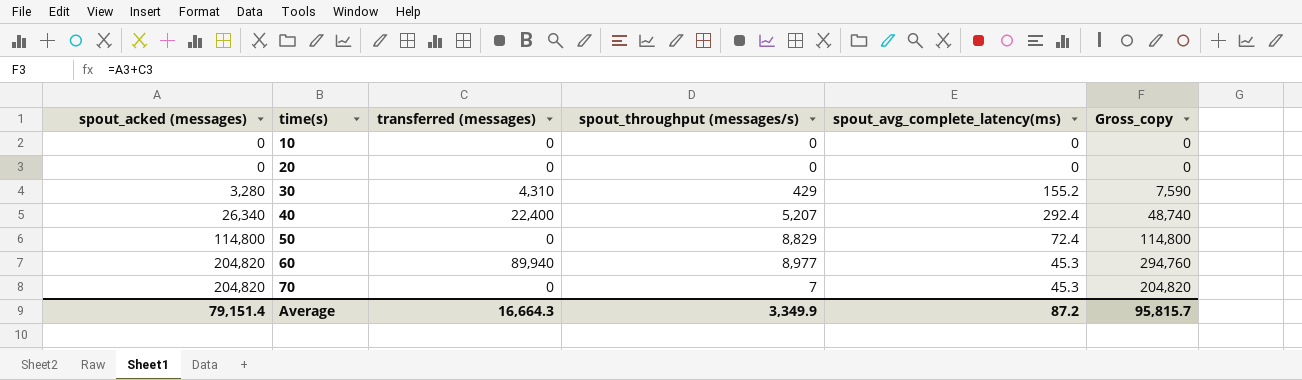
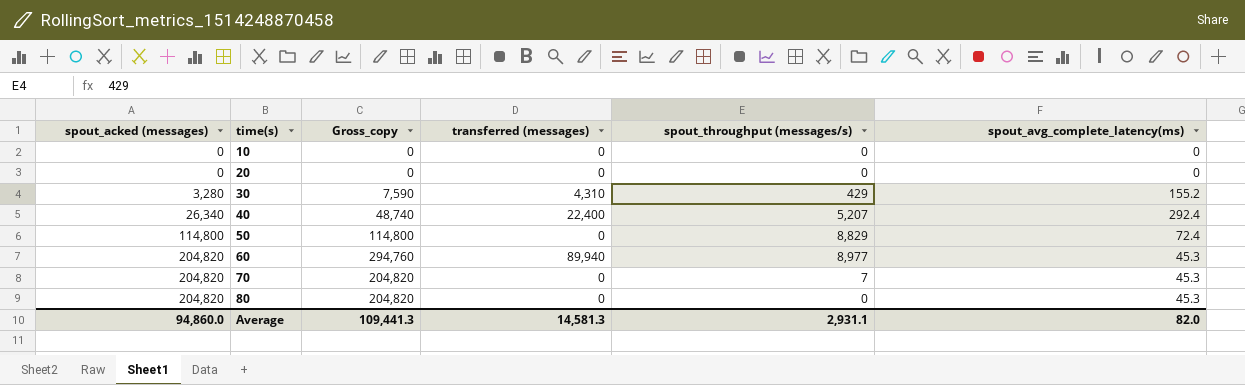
column Gross_copy | position: 6 -> 3
row 80: none -> 204,820 | 204,820 | 0 | 0 | 45.3
Average | spout_acked (messages): 79,151.4 -> 94,860.0
Average | Gross_copy: 95,815.7 -> 109,441.3
Average | transferred (messages): 16,664.3 -> 14,581.3
Average | spout_throughput (messages/s): 3,349.9 -> 2,931.1
Average | spout_avg_complete_latency(ms): 87.2 -> 82.0

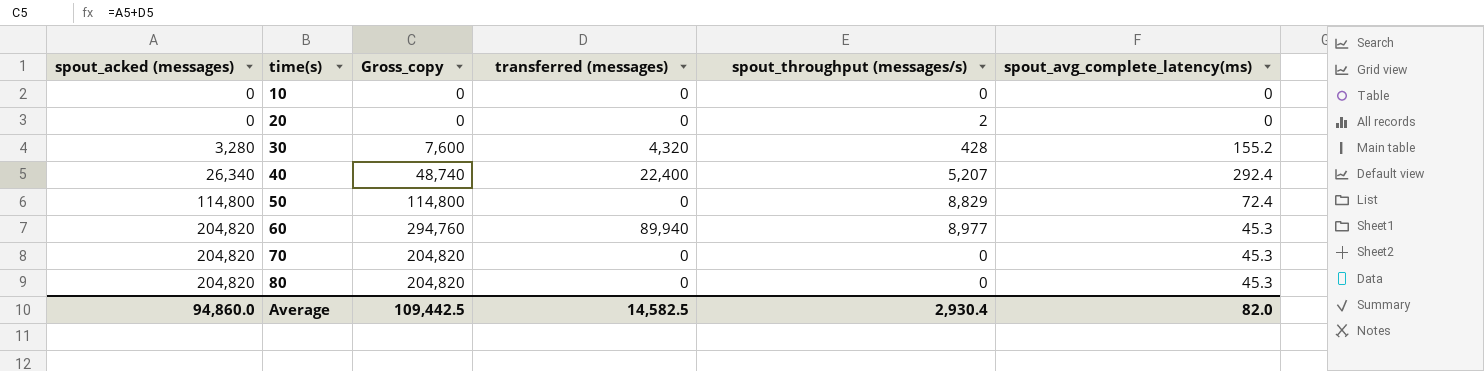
20 | spout_throughput (messages/s): 0 -> 2
30 | Gross_copy: 7,590 -> 7,600
30 | transferred (messages): 4,310 -> 4,320
30 | spout_throughput (messages/s): 429 -> 428
70 | spout_throughput (messages/s): 7 -> 0
Average | Gross_copy: 109,441.3 -> 109,442.5
Average | transferred (messages): 14,581.3 -> 14,582.5
Average | spout_throughput (messages/s): 2,931.1 -> 2,930.4

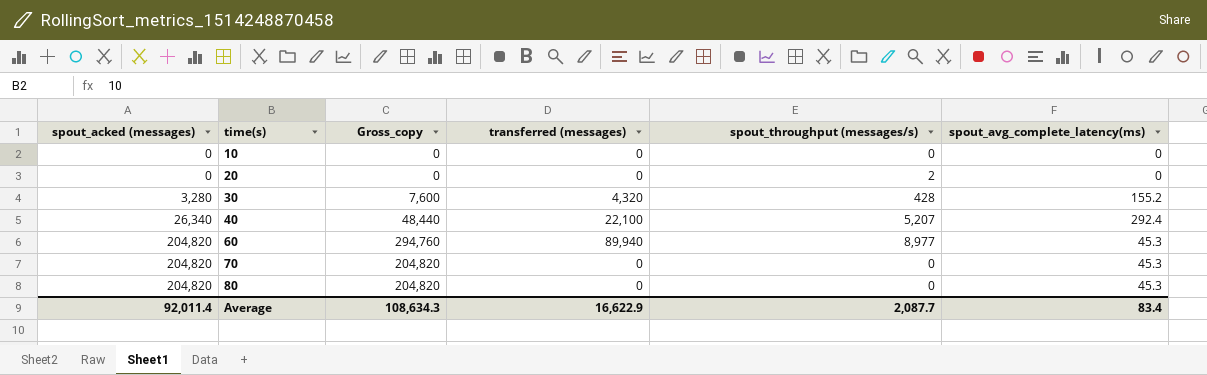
row 50: 114,800 | 114,800 | 0 | 8,829 | 72.4 -> none
40 | Gross_copy: 48,740 -> 48,440
40 | transferred (messages): 22,400 -> 22,100
Average | spout_acked (messages): 94,860.0 -> 92,011.4
Average | Gross_copy: 109,442.5 -> 108,634.3
Average | transferred (messages): 14,582.5 -> 16,622.9
Average | spout_throughput (messages/s): 2,930.4 -> 2,087.7
Average | spout_avg_complete_latency(ms): 82.0 -> 83.4

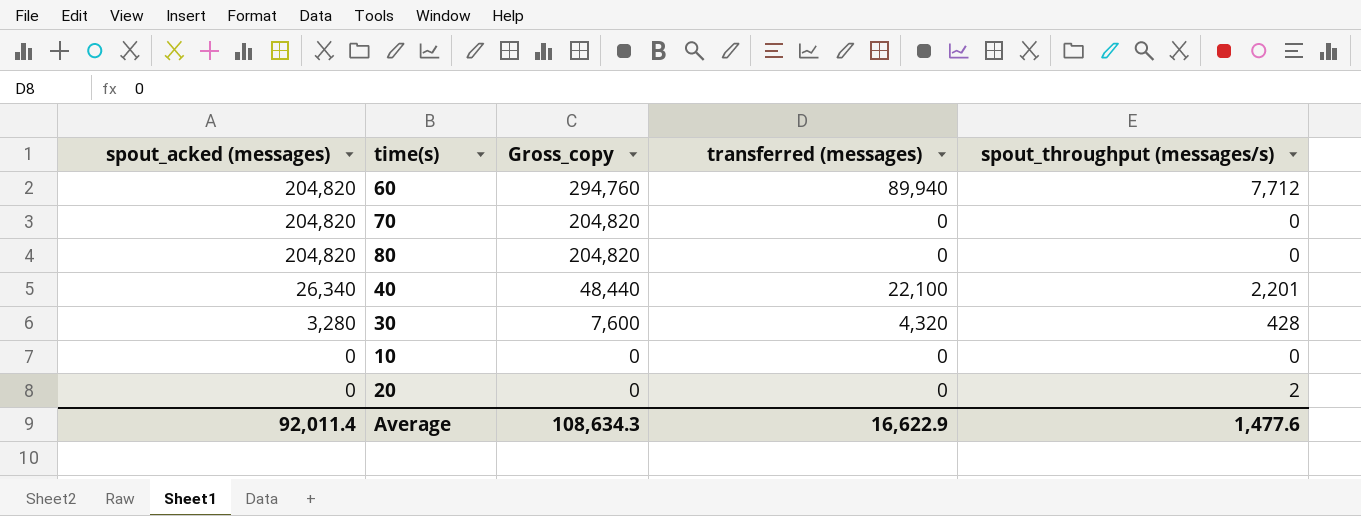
row order: spout_acked (messages) ascending -> spout_acked (messages) descending
column spout_avg_complete_latency(ms) | position: 6 -> none
60 | spout_throughput (messages/s): 8,977 -> 7,712
40 | spout_throughput (messages/s): 5,207 -> 2,201
Average | spout_throughput (messages/s): 2,087.7 -> 1,477.6

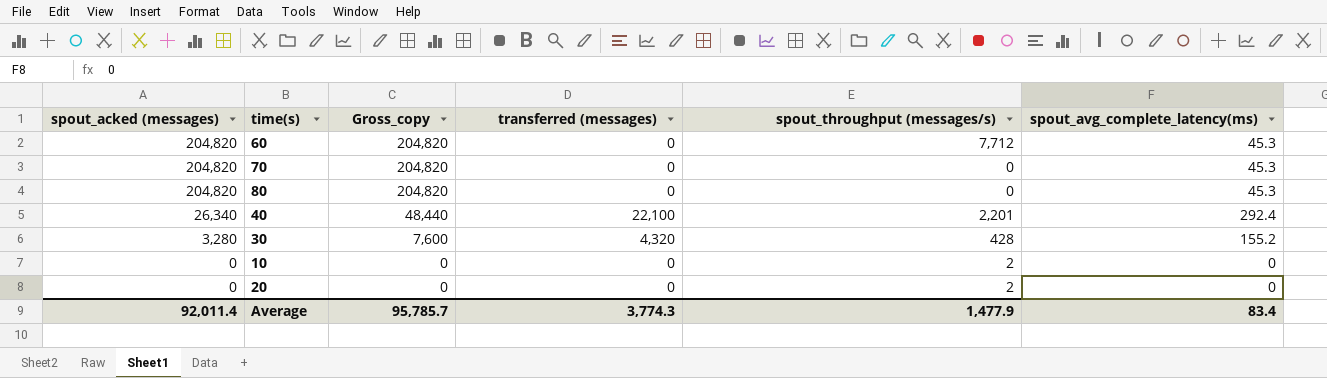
column spout_avg_complete_latency(ms) | position: none -> 6
60 | Gross_copy: 294,760 -> 204,820
60 | transferred (messages): 89,940 -> 0
10 | spout_throughput (messages/s): 0 -> 2
Average | Gross_copy: 108,634.3 -> 95,785.7
Average | transferred (messages): 16,622.9 -> 3,774.3
Average | spout_throughput (messages/s): 1,477.6 -> 1,477.9

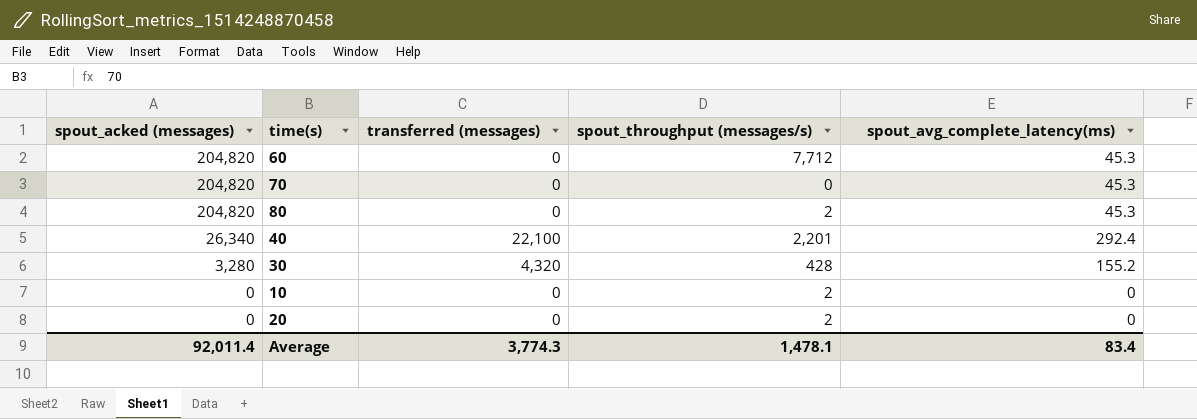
column Gross_copy | formula: [spout_acked (messages)] + [transferred (messages)] -> none
80 | spout_throughput (messages/s): 0 -> 2
Average | spout_throughput (messages/s): 1,477.9 -> 1,478.1

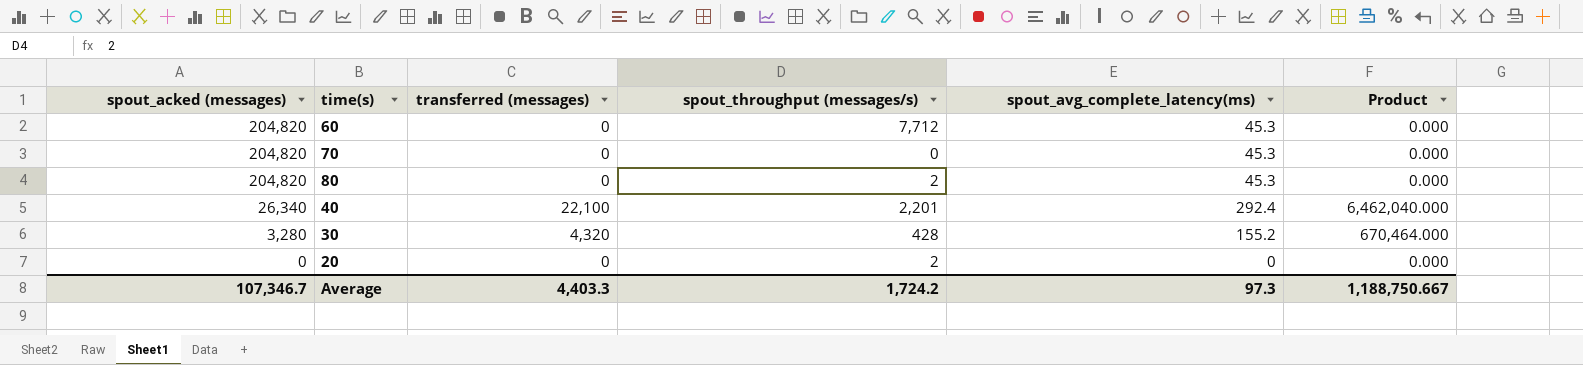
column Product | formula: none -> [transferred (messages)] * [spout_avg_complete_latency(ms)]
row 10: 0 | 0 | 2 | 0 -> none
Average | spout_acked (messages): 92,011.4 -> 107,346.7
Average | transferred (messages): 3,774.3 -> 4,403.3
Average | spout_throughput (messages/s): 1,478.1 -> 1,724.2
Average | spout_avg_complete_latency(ms): 83.4 -> 97.3

